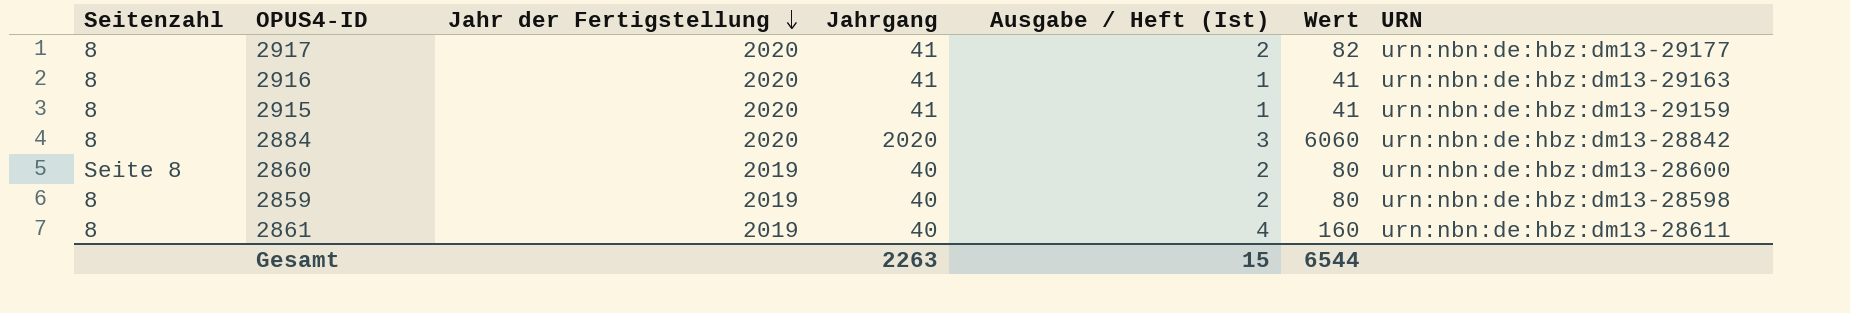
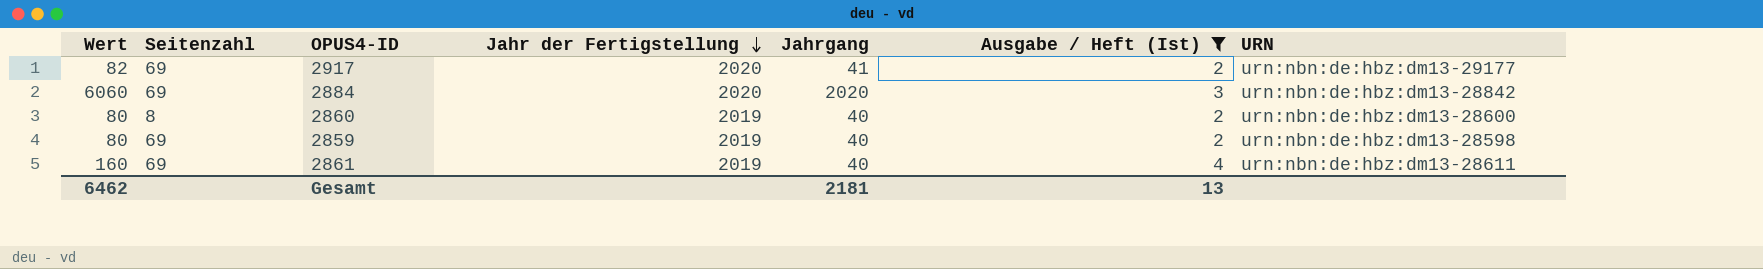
filter: none -> Ausgabe / Heft (Ist) != 1
column Wert | position: 6 -> 1
2917 | Seitenzahl: 8 -> 69
2884 | Seitenzahl: 8 -> 69
2860 | Seitenzahl: Seite 8 -> 8
2859 | Seitenzahl: 8 -> 69
2861 | Seitenzahl: 8 -> 69
Gesamt | Wert: 6544 -> 6462
Gesamt | Jahrgang: 2263 -> 2181
Gesamt | Ausgabe / Heft (Ist): 15 -> 13

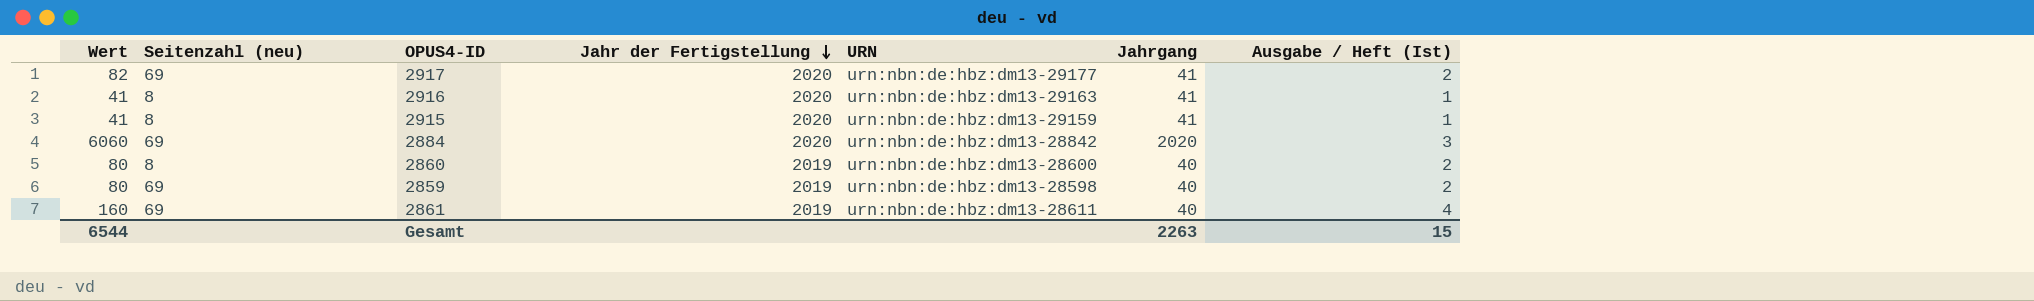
filter: Ausgabe / Heft (Ist) != 1 -> none
column name: Seitenzahl -> Seitenzahl (neu)
column URN | position: 7 -> 5
Gesamt | Wert: 6462 -> 6544
Gesamt | Jahrgang: 2181 -> 2263
Gesamt | Ausgabe / Heft (Ist): 13 -> 15

